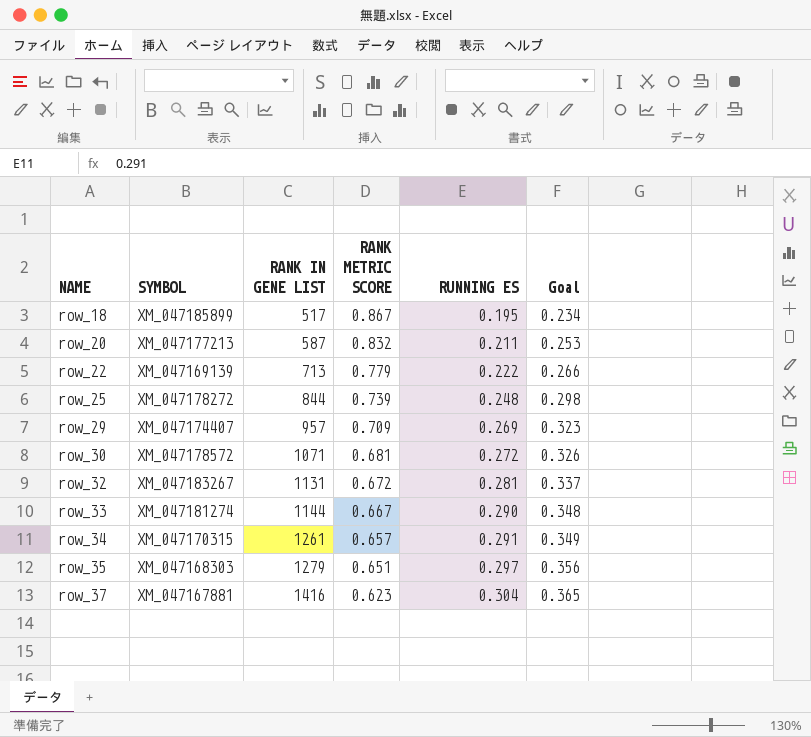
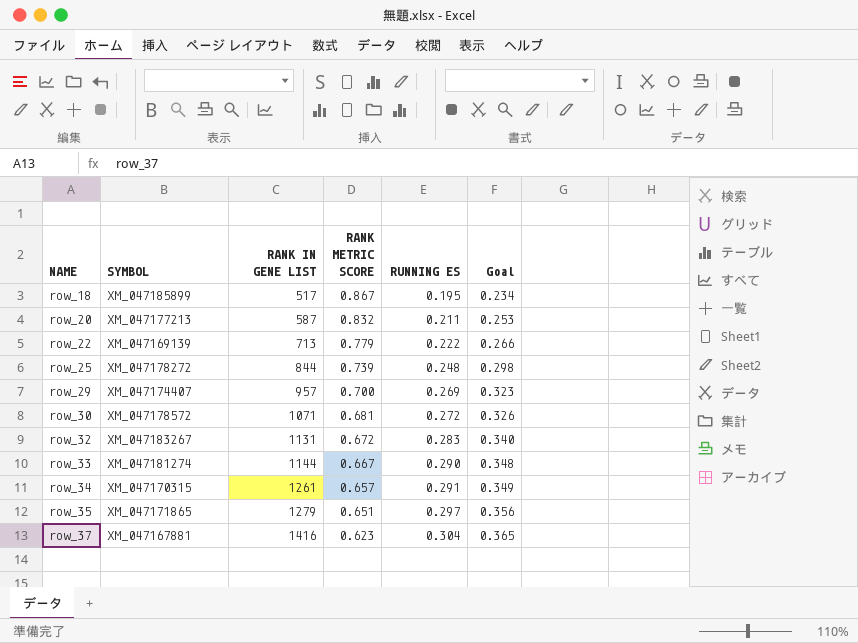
row_29 | RANK METRIC SCORE: 0.709 -> 0.700
row_32 | RUNNING ES: 0.281 -> 0.283
row_32 | Goal: 0.337 -> 0.340
row_35 | SYMBOL: XM_047168303 -> XM_047171865

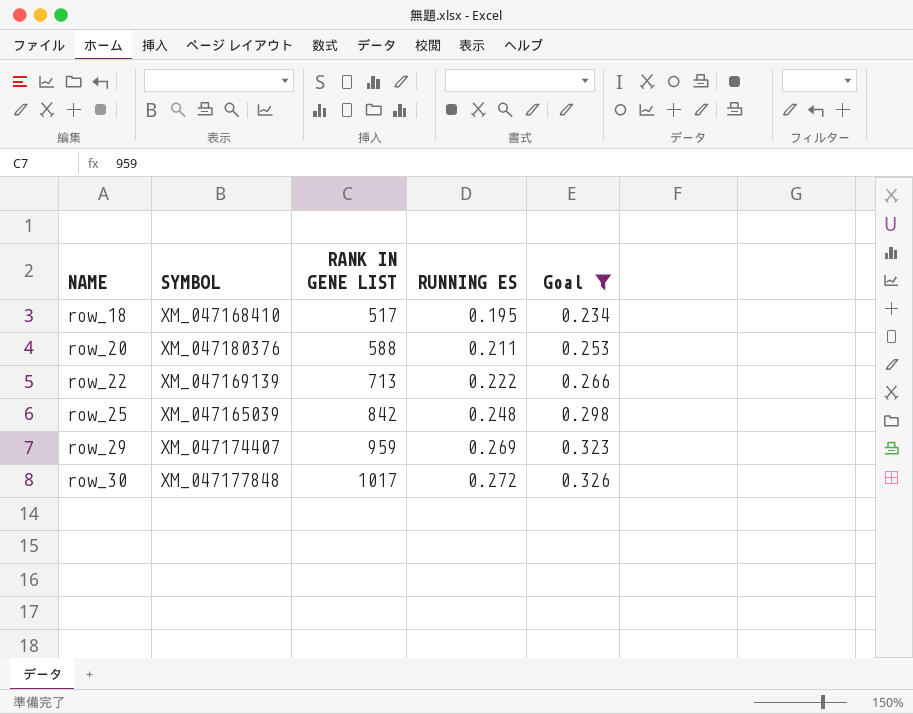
filter: none -> Goal <= 0.326
column RANK METRIC SCORE | position: 4 -> none
row_18 | SYMBOL: XM_047185899 -> XM_047168410
row_20 | SYMBOL: XM_047177213 -> XM_047180376
row_20 | RANK IN GENE LIST: 587 -> 588
row_25 | SYMBOL: XM_047178272 -> XM_047165039
row_25 | RANK IN GENE LIST: 844 -> 842
row_29 | RANK IN GENE LIST: 957 -> 959
row_30 | SYMBOL: XM_047178572 -> XM_047177848
row_30 | RANK IN GENE LIST: 1071 -> 1017

